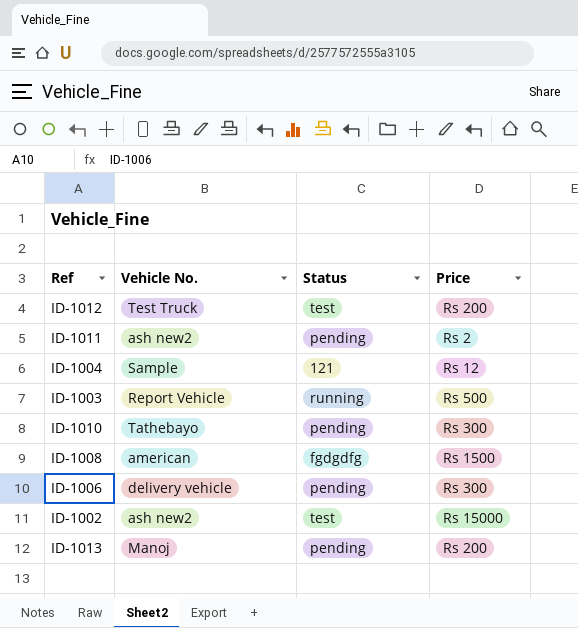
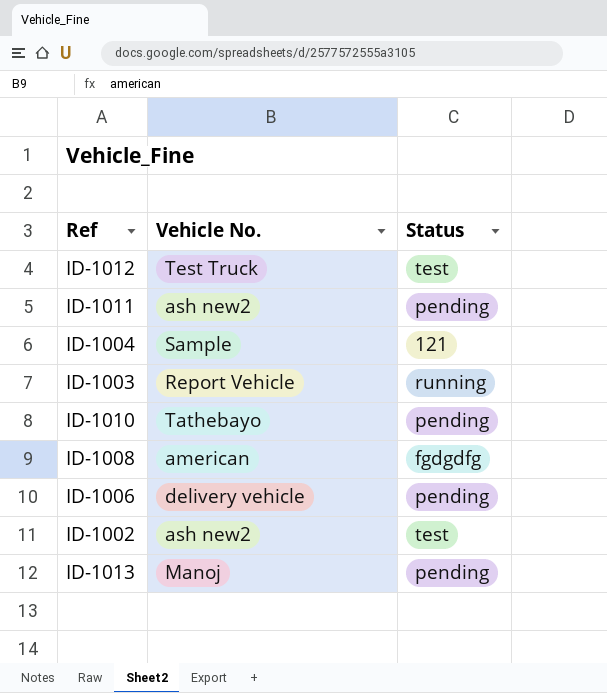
column Price | position: 4 -> none

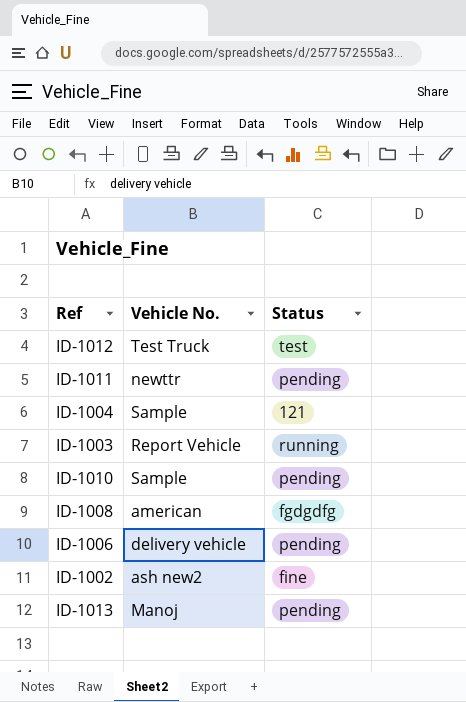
ID-1011 | Vehicle No.: ash new2 -> newttr
ID-1010 | Vehicle No.: Tathebayo -> Sample
ID-1002 | Status: test -> fine

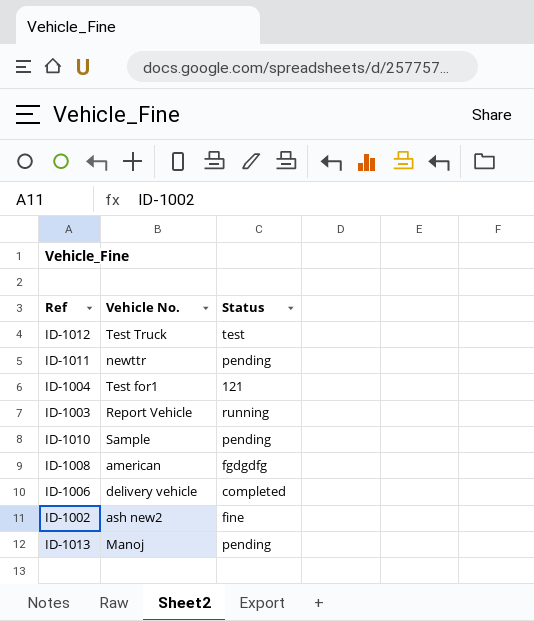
ID-1004 | Vehicle No.: Sample -> Test for1
ID-1006 | Status: pending -> completed

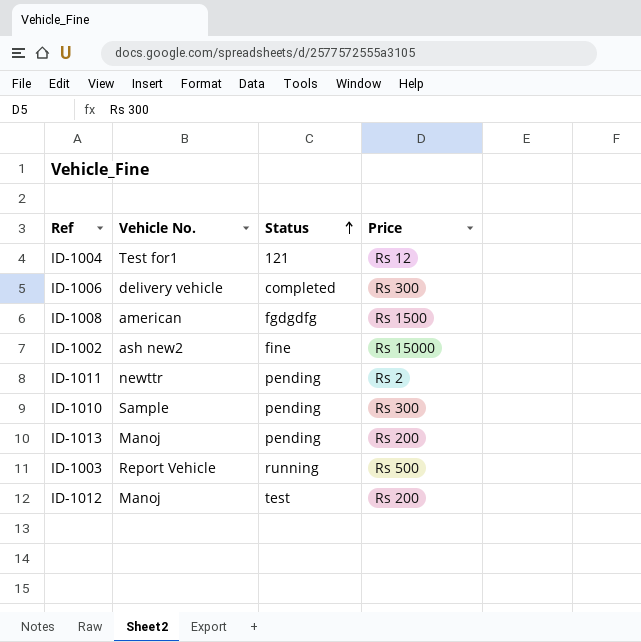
row order: none -> Status ascending
column Price | position: none -> 4
ID-1012 | Vehicle No.: Test Truck -> Manoj

